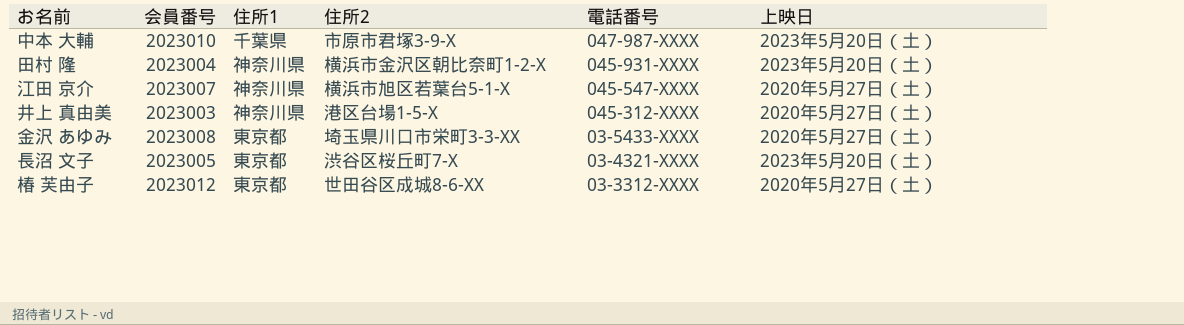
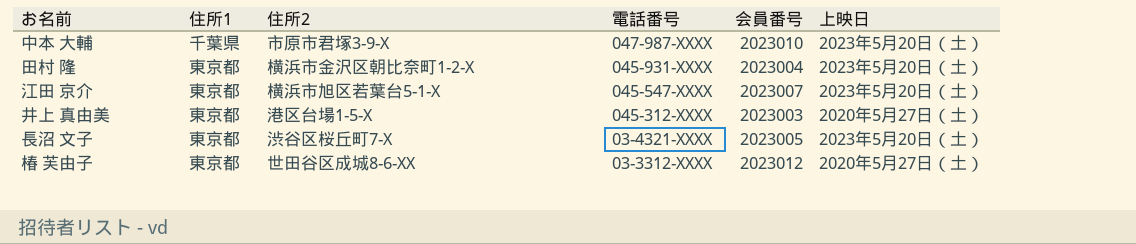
column 会員番号 | position: 2 -> 5
row 金沢 あゆみ: 2023008 | 東京都 | 埼玉県川口市栄町3-3-XX | 03-5433-XXXX | 2020年5月27日（土） -> none
田村 隆 | 住所1: 神奈川県 -> 東京都
江田 京介 | 住所1: 神奈川県 -> 東京都
江田 京介 | 上映日: 2020年5月27日（土） -> 2023年5月20日（土）
井上 真由美 | 住所1: 神奈川県 -> 東京都

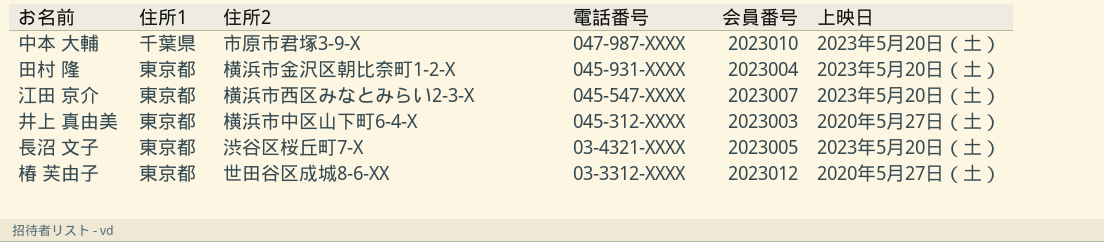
江田 京介 | 住所2: 横浜市旭区若葉台5-1-X -> 横浜市西区みなとみらい2-3-X
井上 真由美 | 住所2: 港区台場1-5-X -> 横浜市中区山下町6-4-X

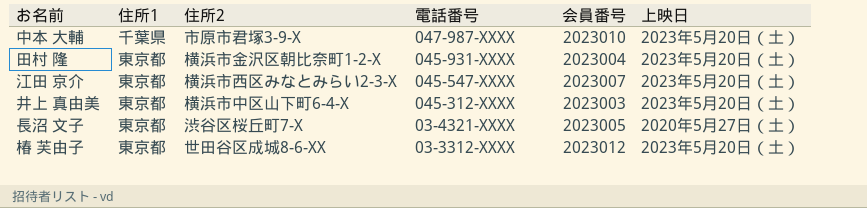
井上 真由美 | 上映日: 2020年5月27日（土） -> 2023年5月20日（土）
長沼 文子 | 上映日: 2023年5月20日（土） -> 2020年5月27日（土）
椿 芙由子 | 上映日: 2020年5月27日（土） -> 2023年5月20日（土）

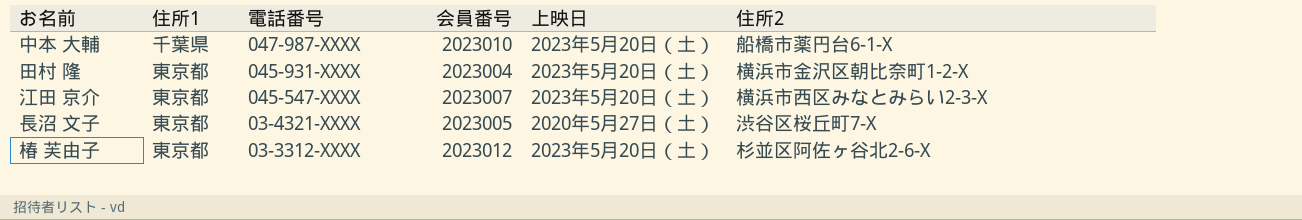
column 住所2 | position: 3 -> 6
row 井上 真由美: 東京都 | 横浜市中区山下町6-4-X | 045-312-XXXX | 2023003 | 2023年5月20日（土） -> none
中本 大輔 | 住所2: 市原市君塚3-9-X -> 船橋市薬円台6-1-X
椿 芙由子 | 住所2: 世田谷区成城8-6-XX -> 杉並区阿佐ヶ谷北2-6-X

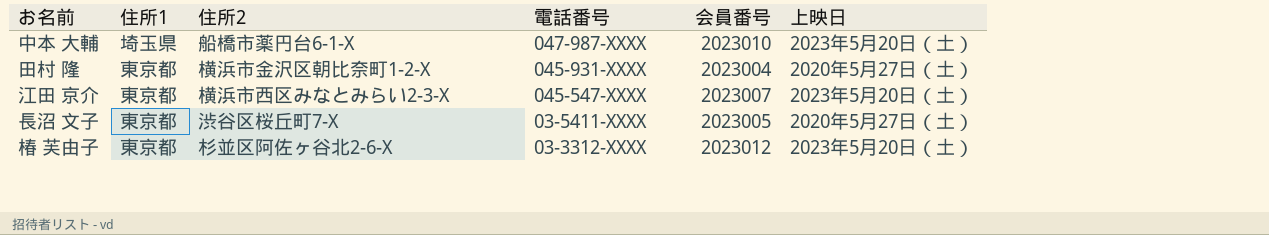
column 住所2 | position: 6 -> 3
中本 大輔 | 住所1: 千葉県 -> 埼玉県
田村 隆 | 上映日: 2023年5月20日（土） -> 2020年5月27日（土）
長沼 文子 | 電話番号: 03-4321-XXXX -> 03-5411-XXXX

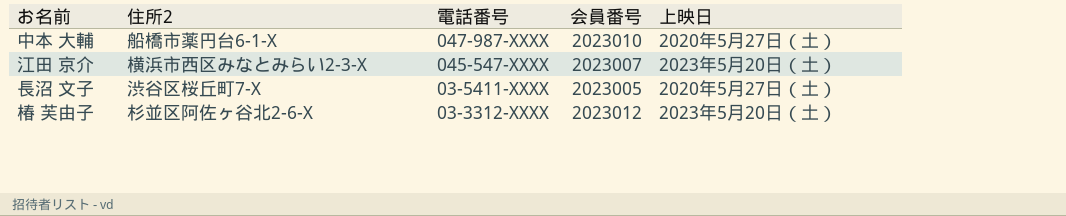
column 住所1 | position: 2 -> none
row 田村 隆: 東京都 | 横浜市金沢区朝比奈町1-2-X | 045-931-XXXX | 2023004 | 2020年5月27日（土） -> none
中本 大輔 | 上映日: 2023年5月20日（土） -> 2020年5月27日（土）

